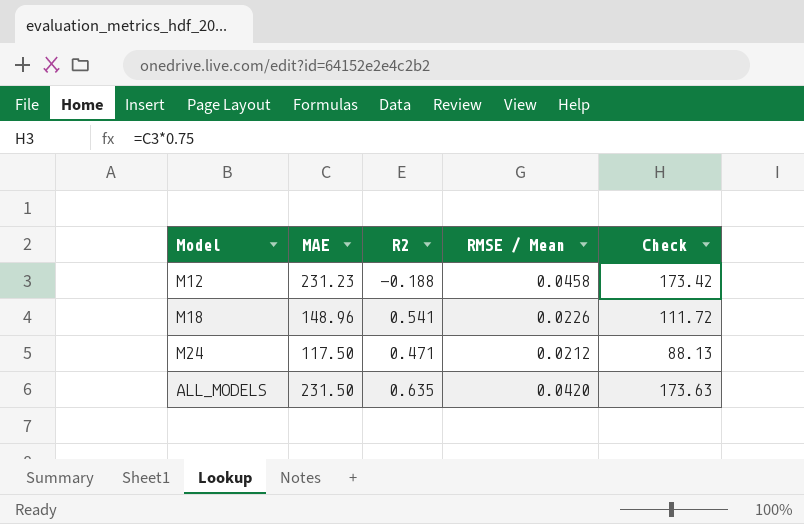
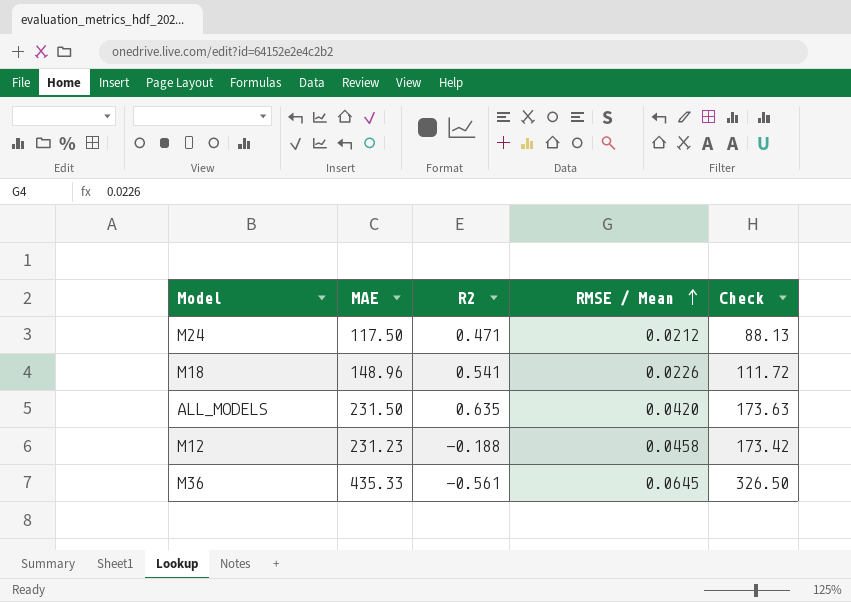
row order: none -> RMSE / Mean ascending
row M36: none -> 435.33 | -0.561 | 0.0645 | 326.50

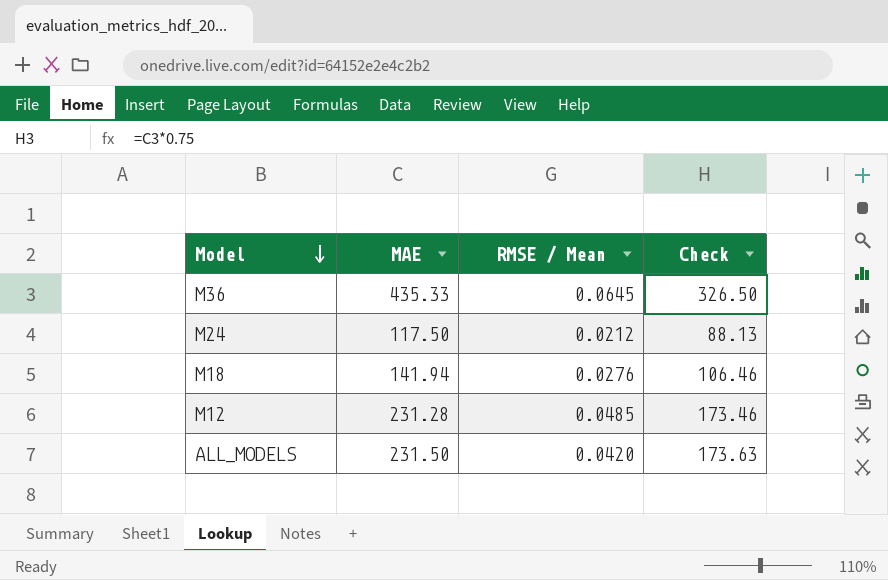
row order: RMSE / Mean ascending -> Model descending
column R2 | position: 3 -> none
M18 | MAE: 148.96 -> 141.94
M18 | RMSE / Mean: 0.0226 -> 0.0276
M18 | Check: 111.72 -> 106.46
M12 | MAE: 231.23 -> 231.28
M12 | RMSE / Mean: 0.0458 -> 0.0485
M12 | Check: 173.42 -> 173.46

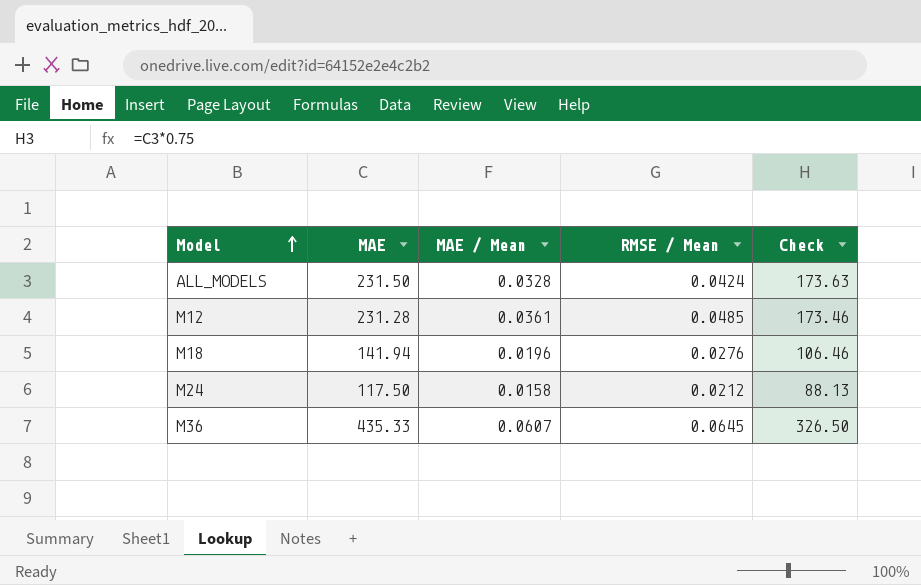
row order: Model descending -> Model ascending
column MAE / Mean | position: none -> 3
ALL_MODELS | RMSE / Mean: 0.0420 -> 0.0424

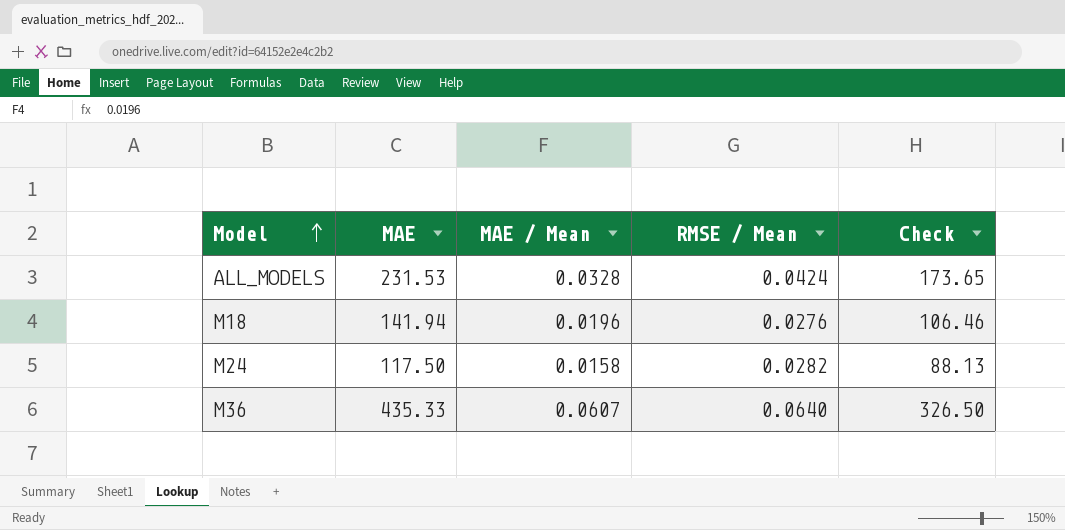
row M12: 231.28 | 0.0361 | 0.0485 | 173.46 -> none
ALL_MODELS | MAE: 231.50 -> 231.53
ALL_MODELS | Check: 173.63 -> 173.65
M24 | RMSE / Mean: 0.0212 -> 0.0282
M36 | RMSE / Mean: 0.0645 -> 0.0640

